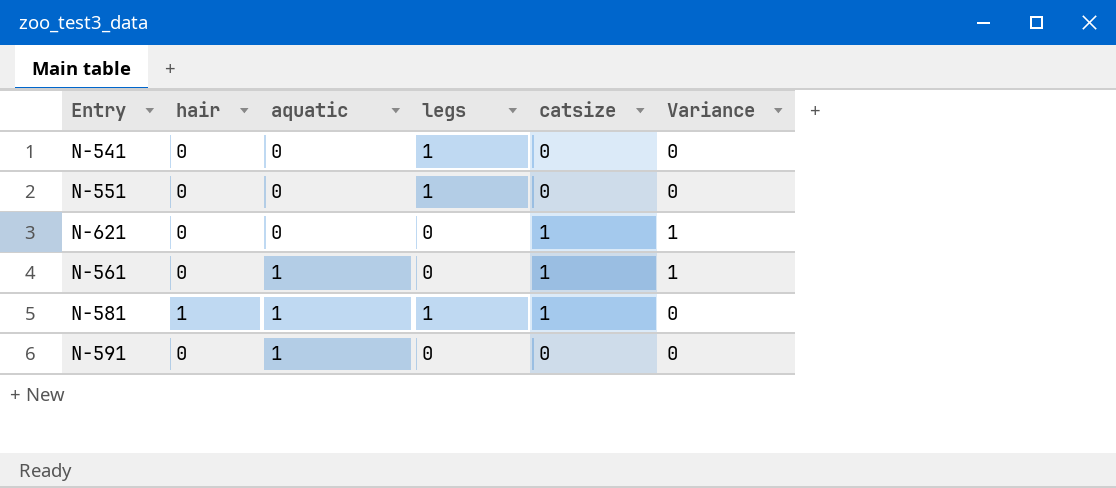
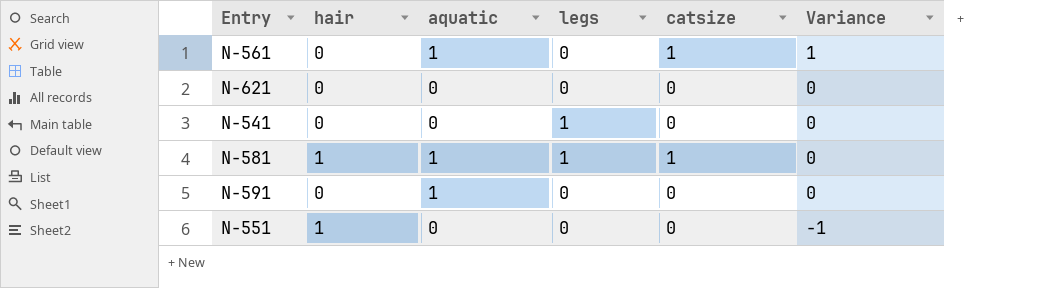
row order: aquatic ascending -> Variance descending
N-621 | catsize: 1 -> 0
N-621 | Variance: 1 -> 0
N-551 | hair: 0 -> 1
N-551 | legs: 1 -> 0
N-551 | Variance: 0 -> -1

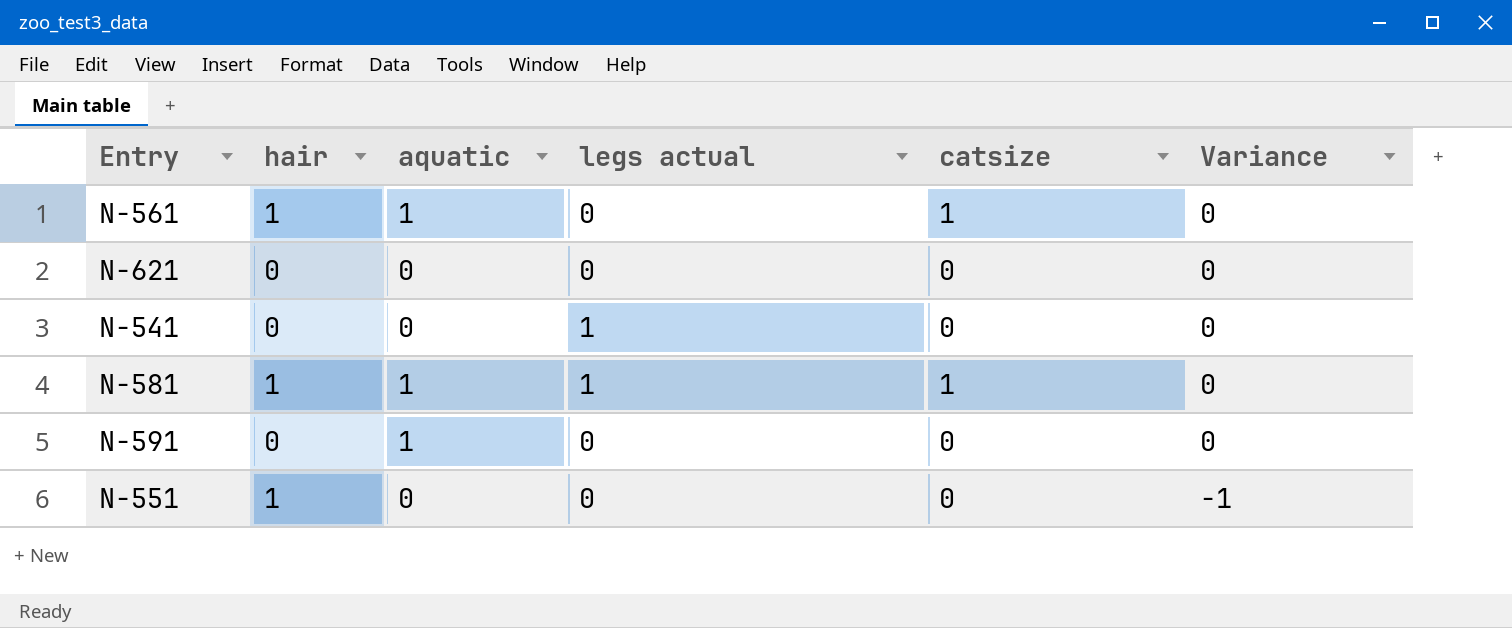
column name: legs -> legs actual
N-561 | hair: 0 -> 1
N-561 | Variance: 1 -> 0

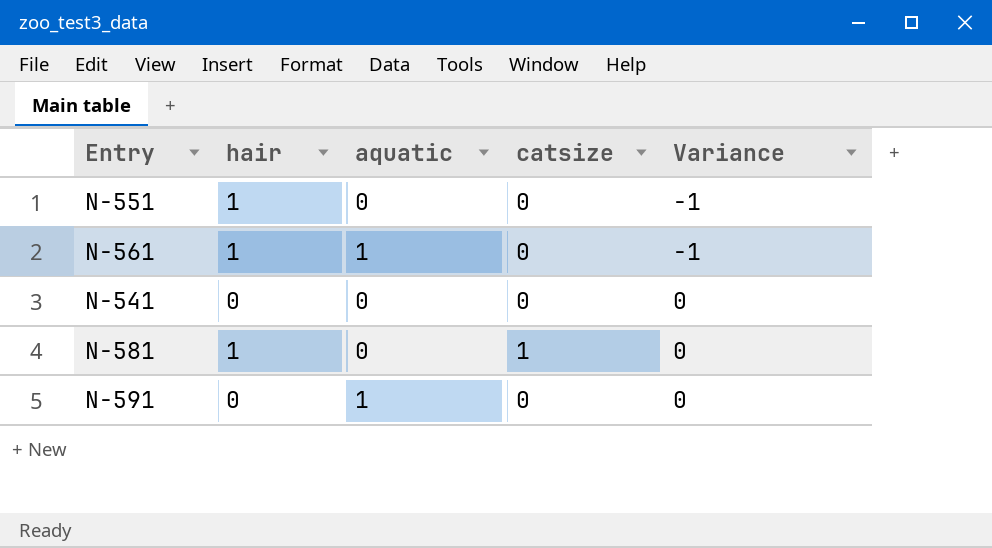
row order: Variance descending -> Variance ascending
column legs actual | position: 4 -> none
row N-621: 0 | 0 | 0 | 0 | 0 -> none
N-561 | catsize: 1 -> 0
N-561 | Variance: 0 -> -1
N-581 | aquatic: 1 -> 0

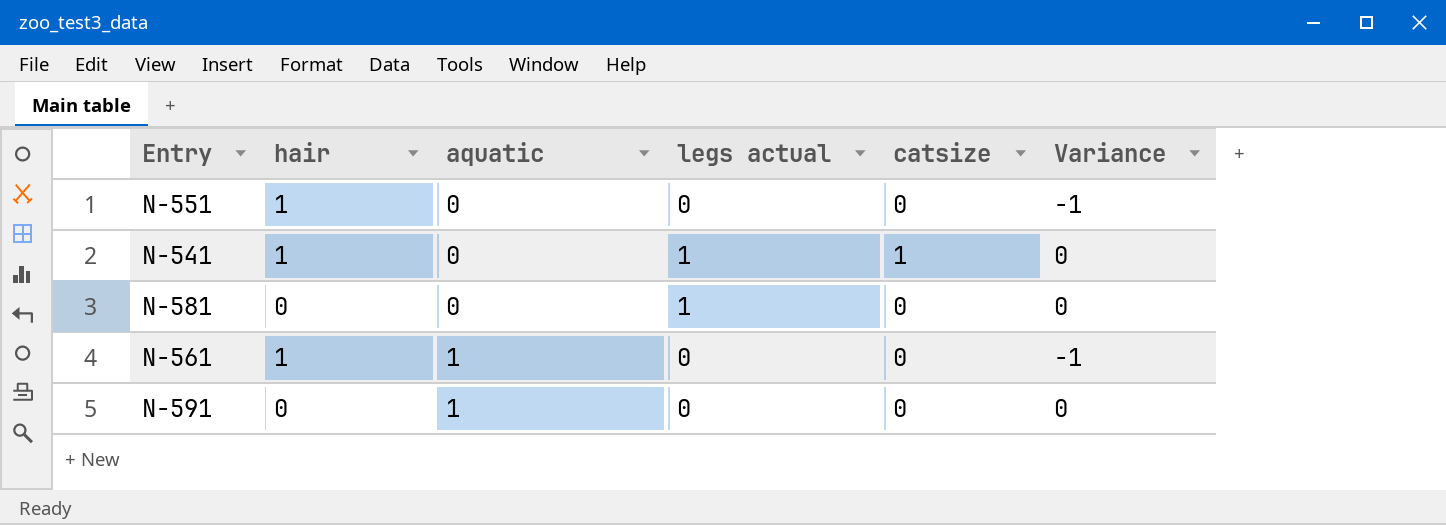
row order: Variance ascending -> aquatic ascending
column legs actual | position: none -> 4
N-541 | hair: 0 -> 1
N-541 | catsize: 0 -> 1
N-581 | hair: 1 -> 0
N-581 | catsize: 1 -> 0

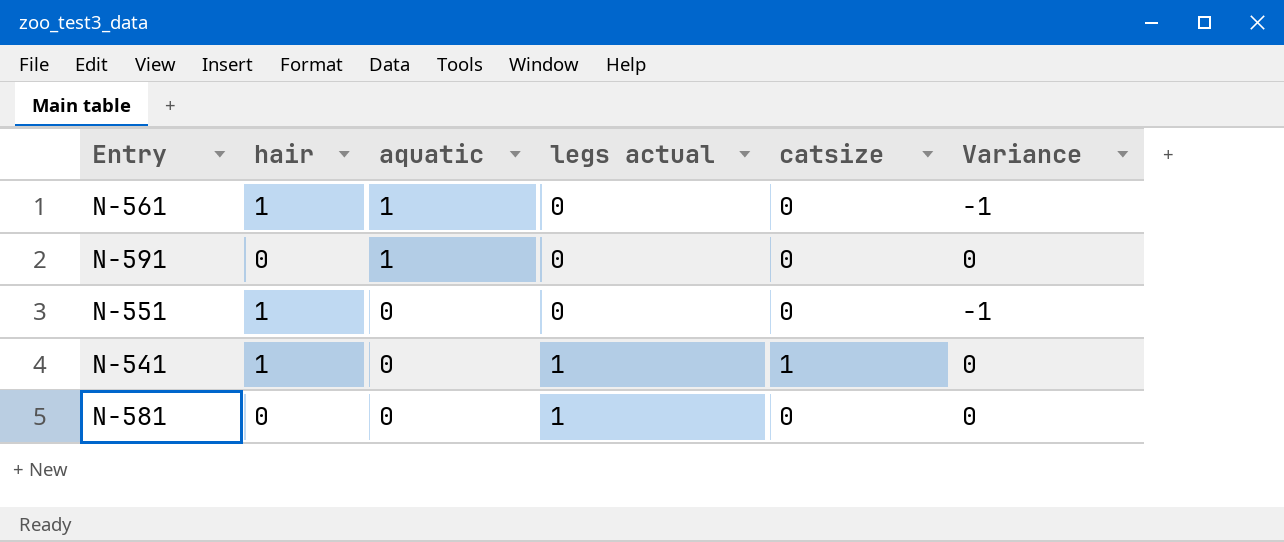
row order: aquatic ascending -> aquatic descending

